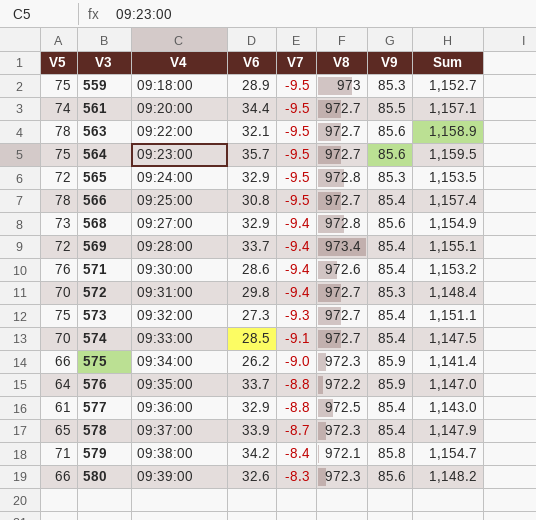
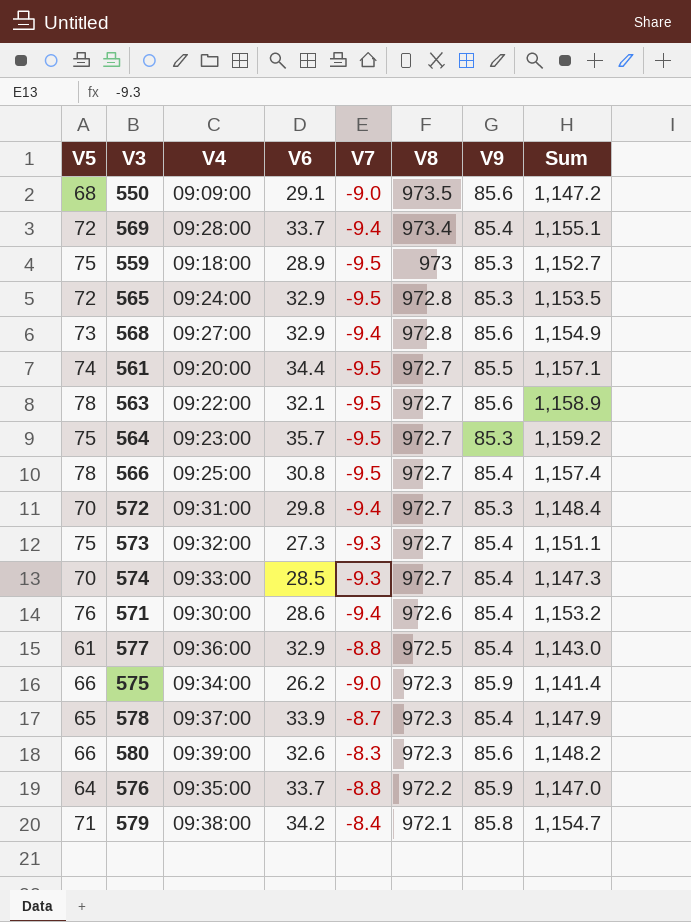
row order: V3 ascending -> V8 descending
row 550: none -> 68 | 09:09:00 | 29.1 | -9.0 | 973.5 | 85.6 | 1,147.2
564 | V9: 85.6 -> 85.3
564 | Sum: 1,159.5 -> 1,159.2
574 | V7: -9.1 -> -9.3
574 | Sum: 1,147.5 -> 1,147.3

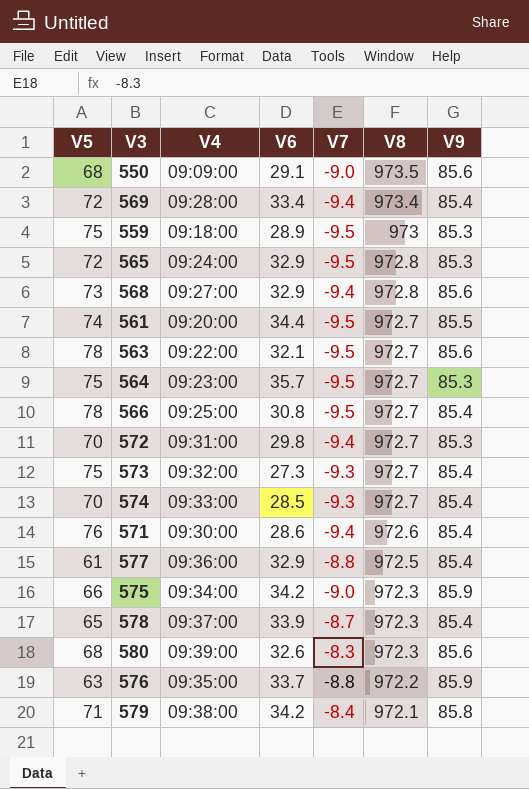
column Sum | formula: [V5] + [V6] + [V7] + [V8] + [V9] -> none
569 | V6: 33.7 -> 33.4
575 | V6: 26.2 -> 34.2
580 | V5: 66 -> 68
576 | V5: 64 -> 63

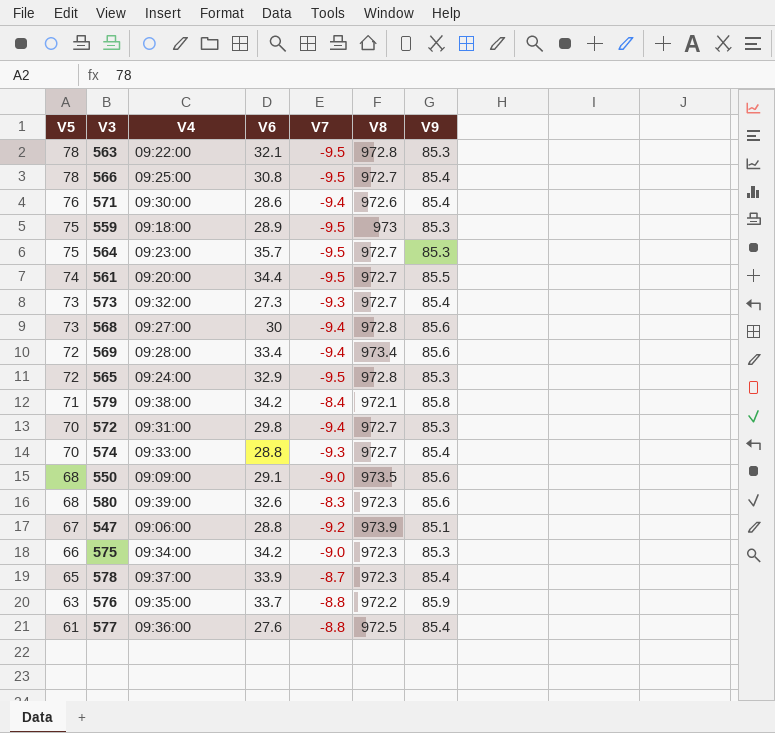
row order: V8 descending -> V5 descending
563 | V8: 972.7 -> 972.8
563 | V9: 85.6 -> 85.3
573 | V5: 75 -> 73
568 | V6: 32.9 -> 30
569 | V9: 85.4 -> 85.6
574 | V6: 28.5 -> 28.8
row 547: none -> 67 | 09:06:00 | 28.8 | -9.2 | 973.9 | 85.1
575 | V9: 85.9 -> 85.3
577 | V6: 32.9 -> 27.6

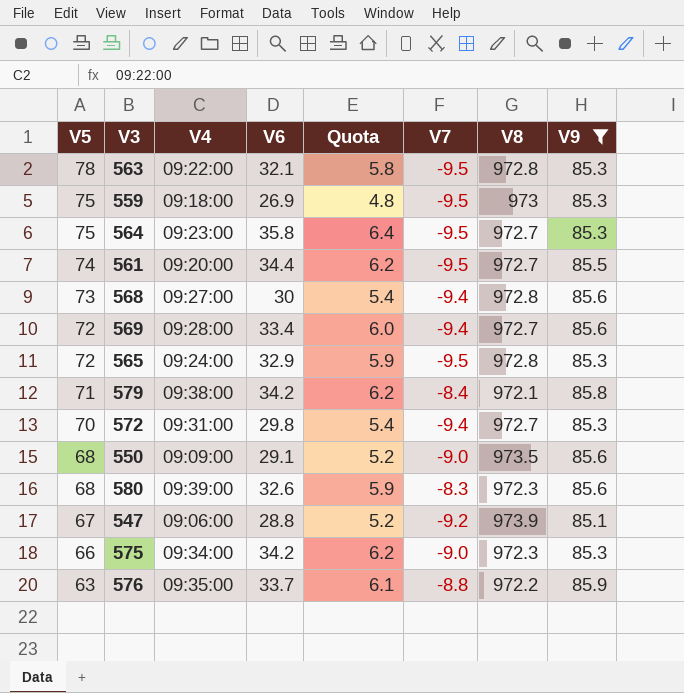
filter: none -> V9 != 85.4
column Quota | formula: none -> [V6] * 0.18
559 | V6: 28.9 -> 26.9
564 | V6: 35.7 -> 35.8
569 | V8: 973.4 -> 972.7

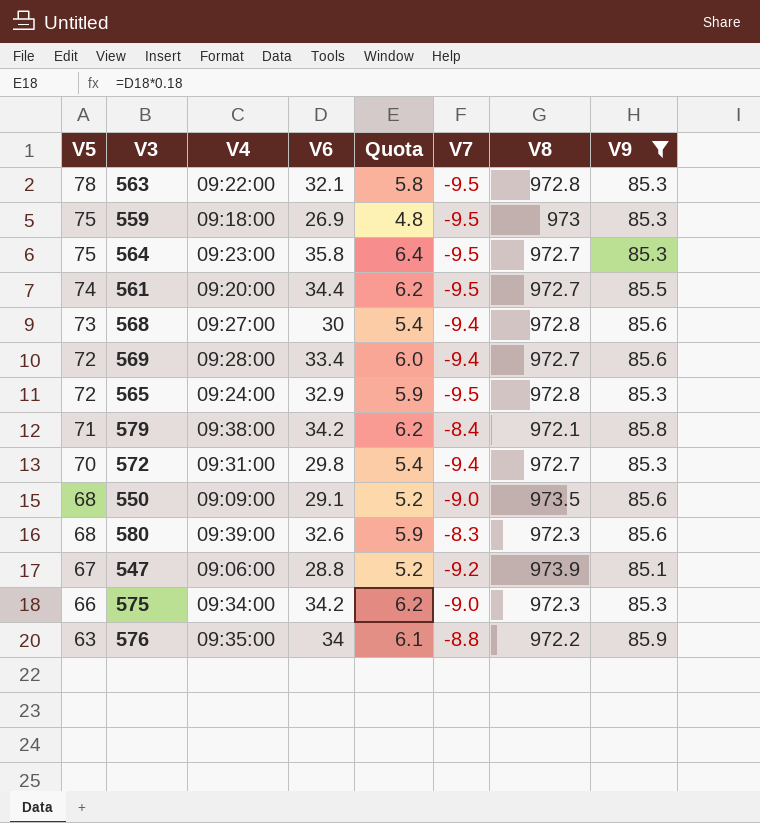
576 | V6: 33.7 -> 34

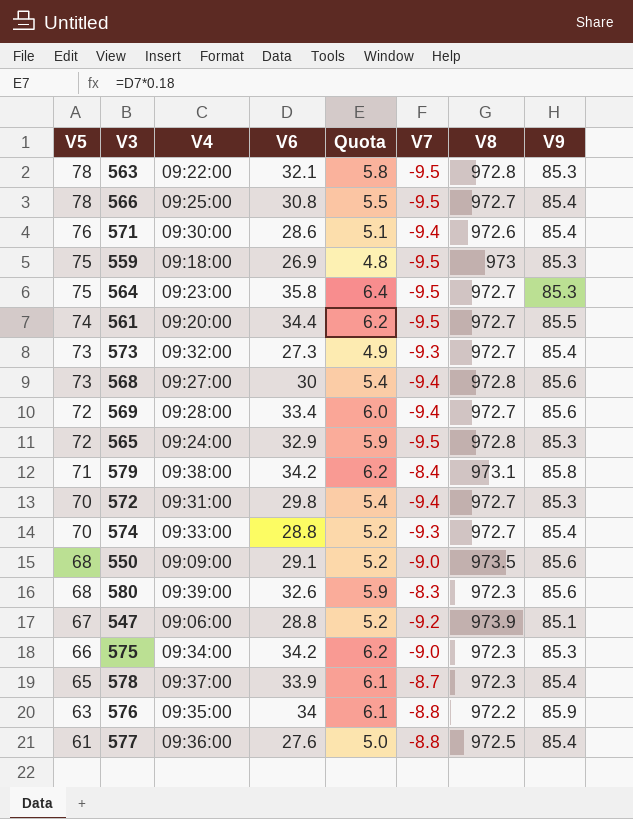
filter: V9 != 85.4 -> none
579 | V8: 972.1 -> 973.1

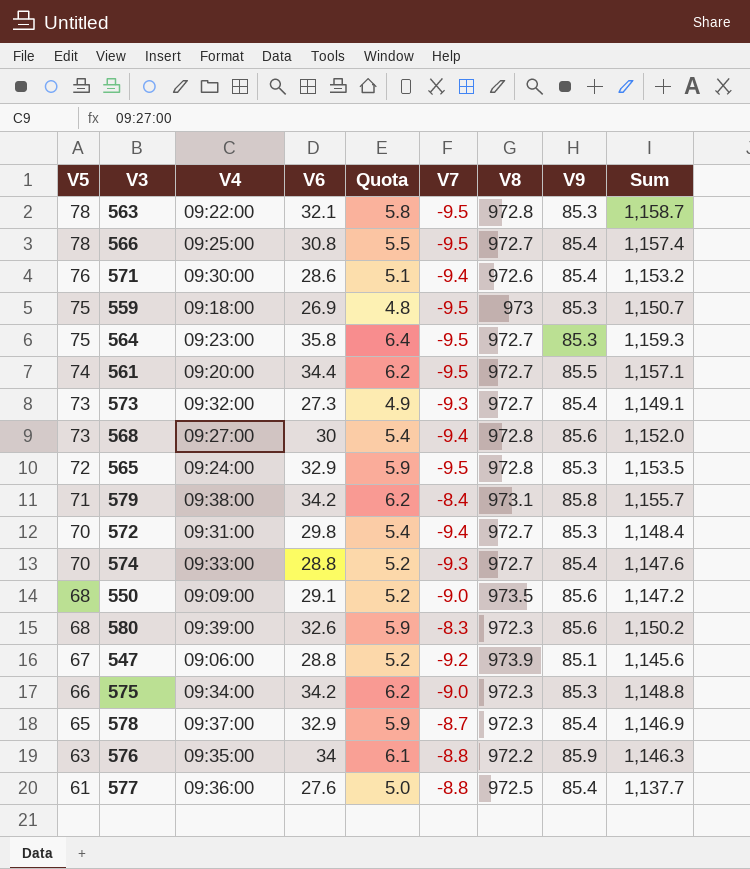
column Sum | formula: none -> [V5] + [V6] + [V7] + [V8] + [V9]
row 569: 72 | 09:28:00 | 33.4 | 6.0 | -9.4 | 972.7 | 85.6 -> none
578 | V6: 33.9 -> 32.9
578 | Quota: 6.1 -> 5.9

